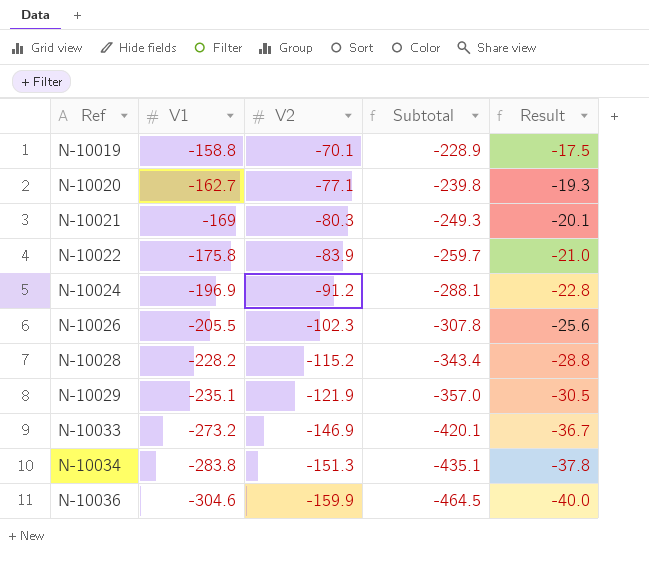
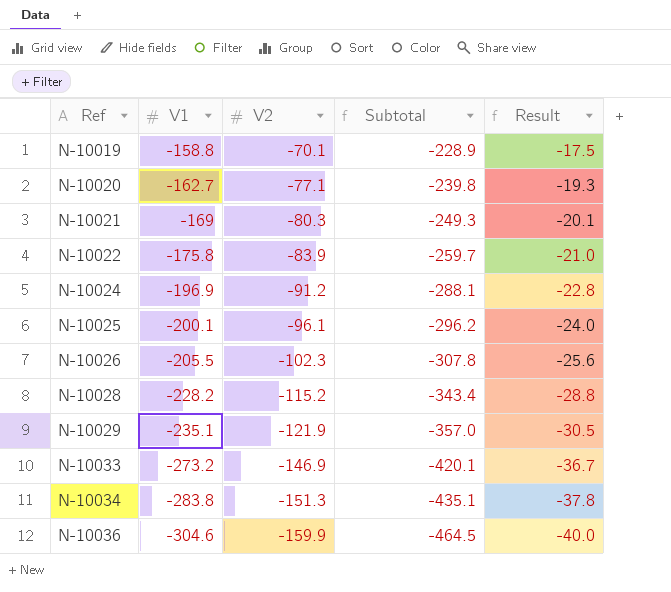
row N-10025: none -> -200.1 | -96.1 | -296.2 | -24.0

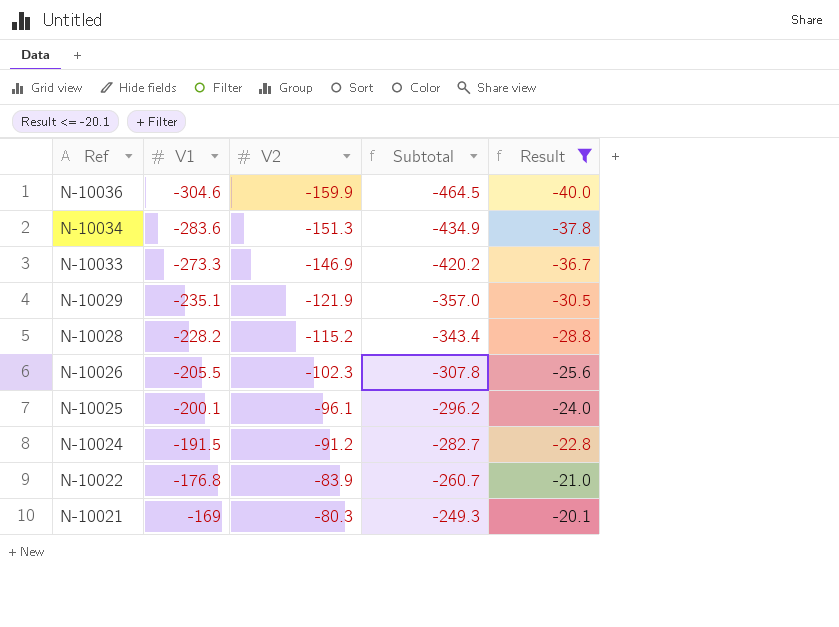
filter: none -> Result <= -20.1
row order: Ref ascending -> Ref descending
N-10034 | V1: -283.8 -> -283.6
N-10034 | Subtotal: -435.1 -> -434.9
N-10033 | V1: -273.2 -> -273.3
N-10033 | Subtotal: -420.1 -> -420.2
N-10024 | V1: -196.9 -> -191.5
N-10024 | Subtotal: -288.1 -> -282.7
N-10022 | V1: -175.8 -> -176.8
N-10022 | Subtotal: -259.7 -> -260.7

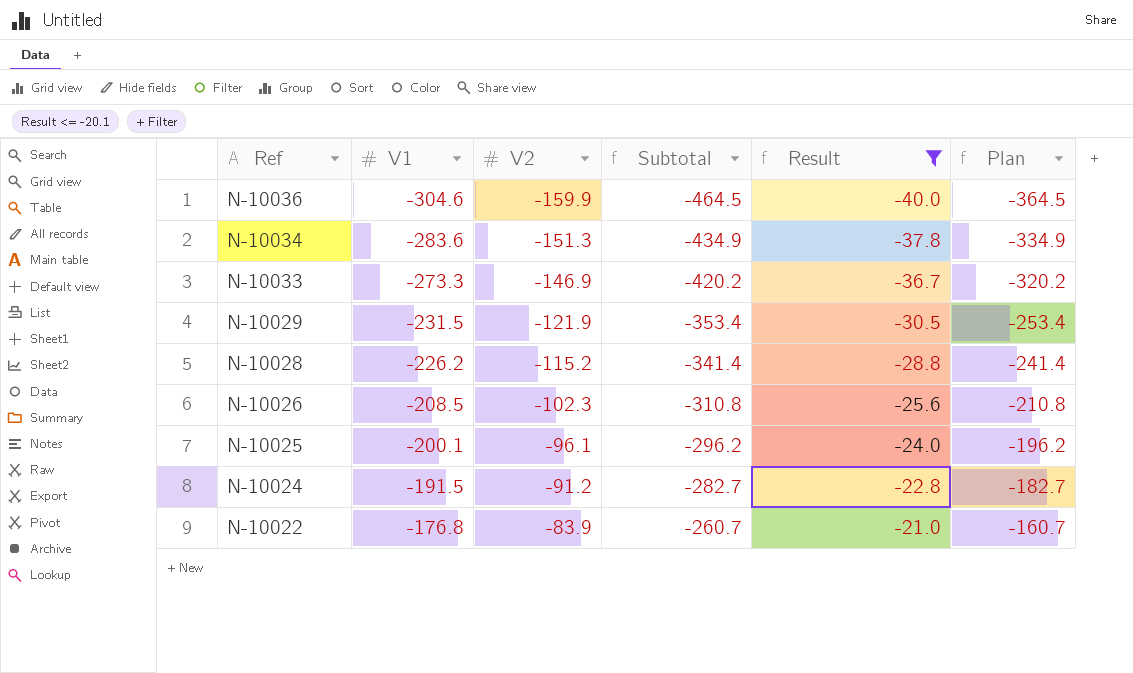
column Plan | formula: none -> [Subtotal] + 100
row N-10021: -169 | -80.3 | -249.3 | -20.1 -> none
N-10029 | V1: -235.1 -> -231.5
N-10029 | Subtotal: -357.0 -> -353.4
N-10028 | V1: -228.2 -> -226.2
N-10028 | Subtotal: -343.4 -> -341.4
N-10026 | V1: -205.5 -> -208.5
N-10026 | Subtotal: -307.8 -> -310.8

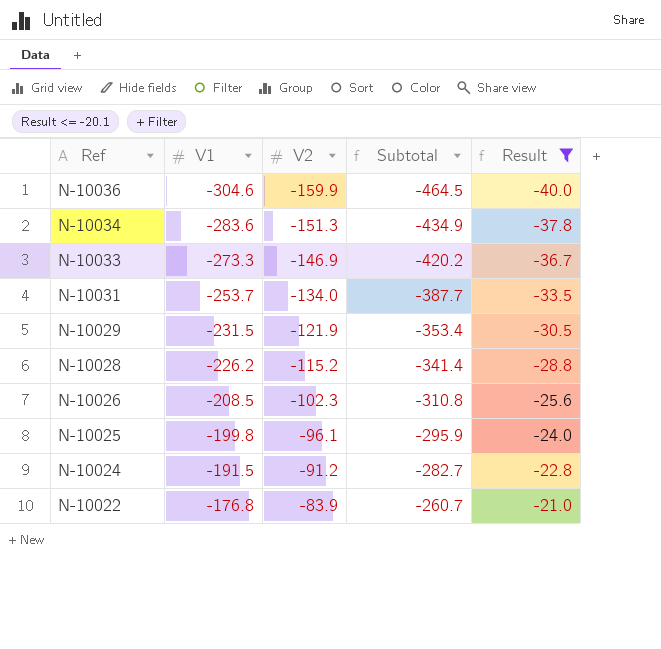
column Plan | formula: [Subtotal] + 100 -> none
row N-10031: none -> -253.7 | -134.0 | -387.7 | -33.5
N-10025 | V1: -200.1 -> -199.8
N-10025 | Subtotal: -296.2 -> -295.9

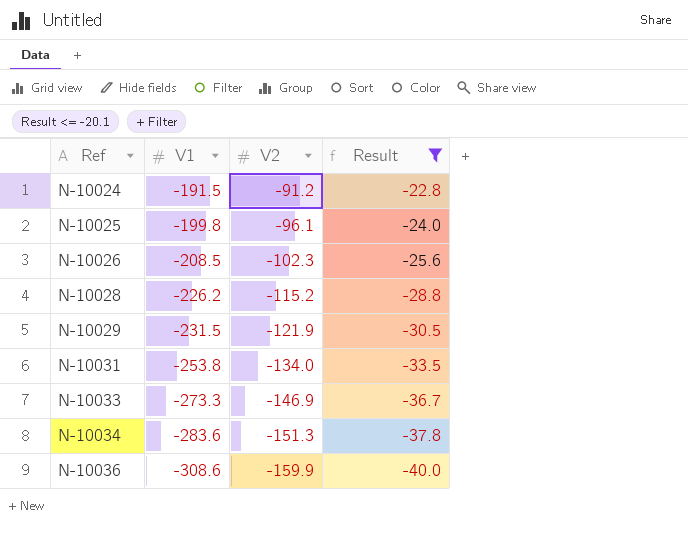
row order: Ref descending -> Ref ascending
column Subtotal | formula: [V1] + [V2] -> none
row N-10022: -176.8 | -83.9 | -260.7 | -21.0 -> none
N-10031 | V1: -253.7 -> -253.8
N-10036 | V1: -304.6 -> -308.6

